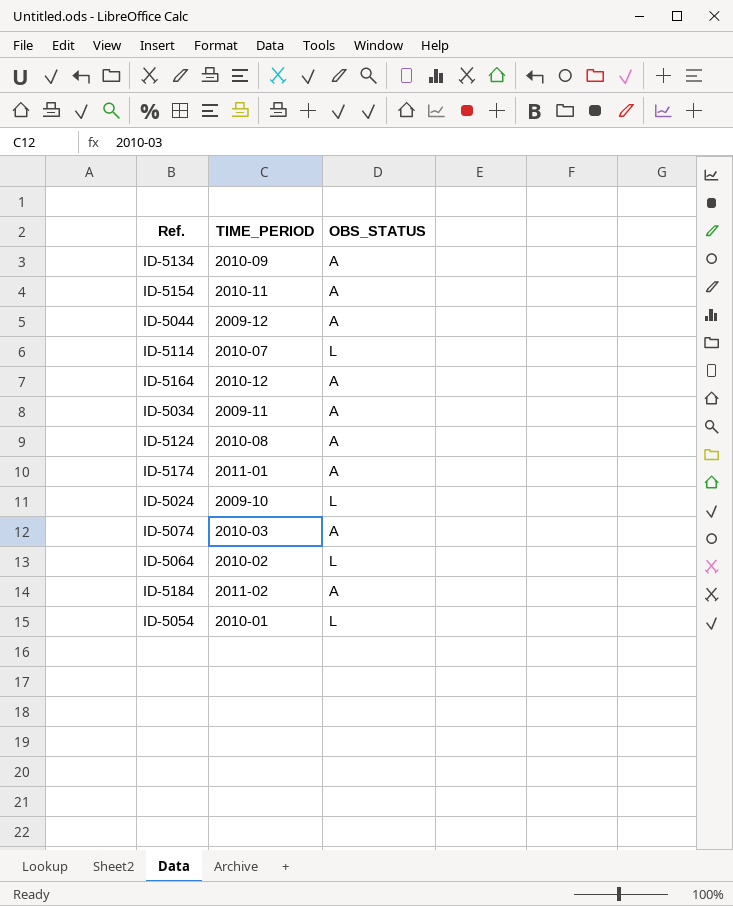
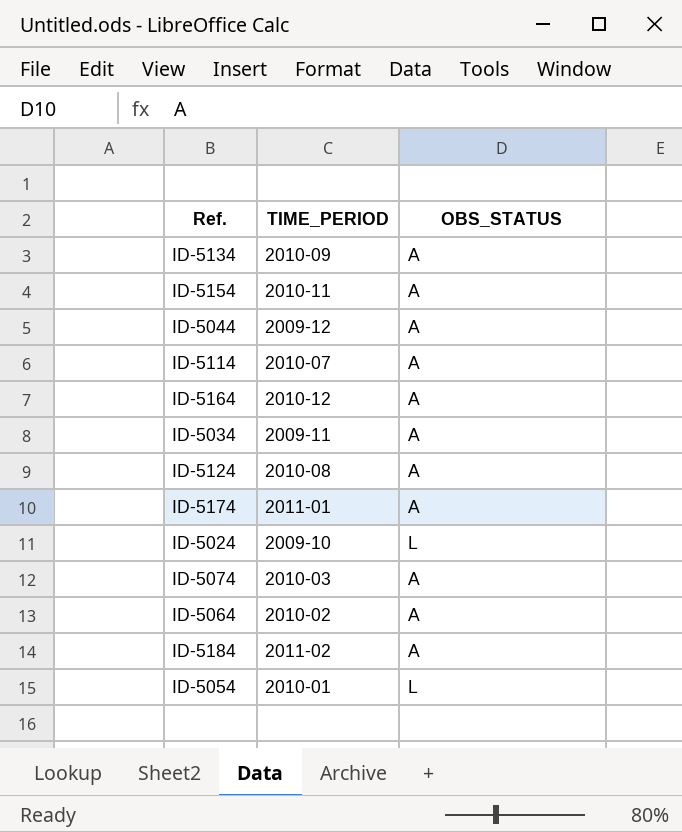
ID-5114 | OBS_STATUS: L -> A
ID-5064 | OBS_STATUS: L -> A

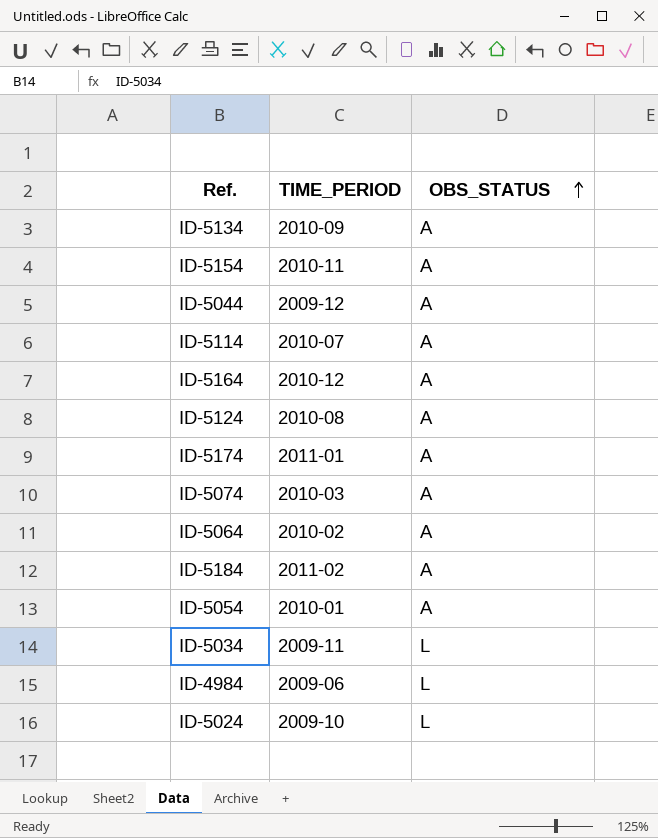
row order: none -> OBS_STATUS ascending
ID-5054 | OBS_STATUS: L -> A
ID-5034 | OBS_STATUS: A -> L
row ID-4984: none -> 2009-06 | L

